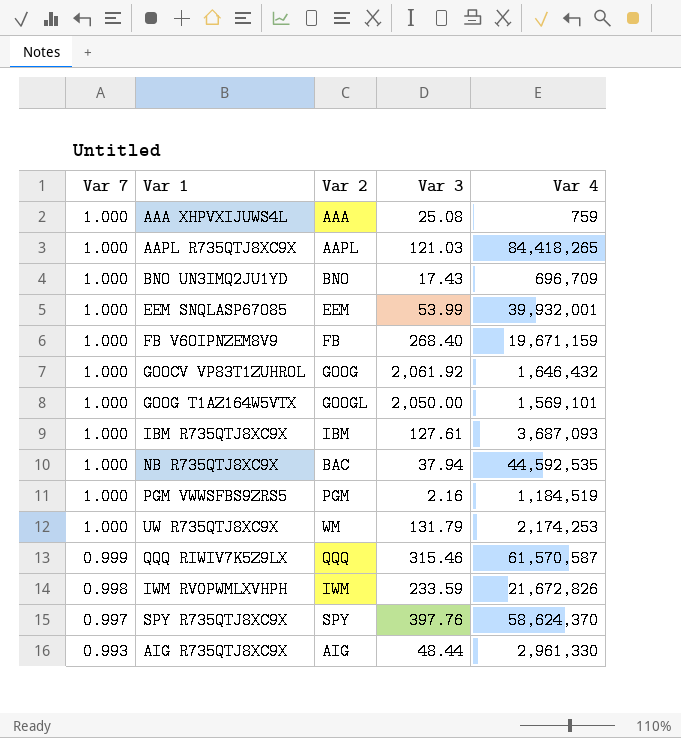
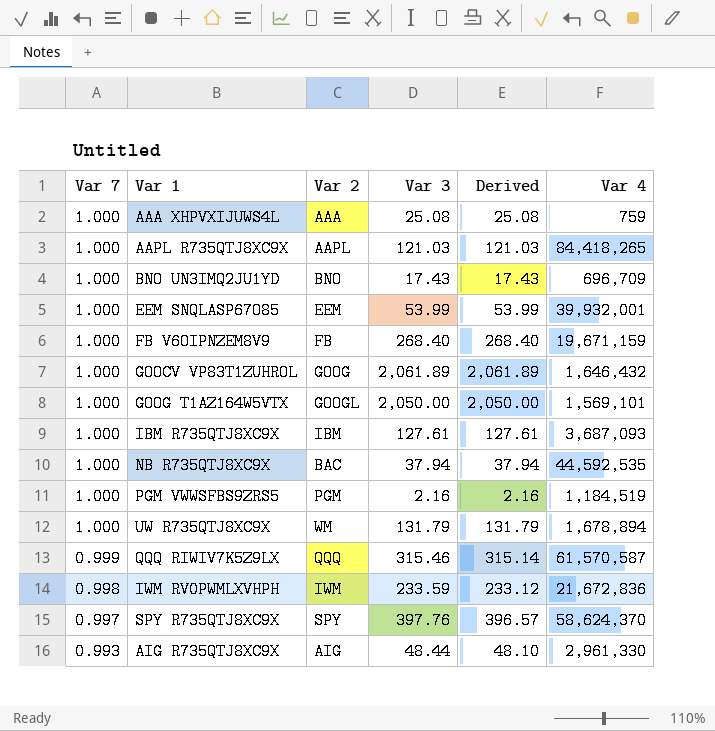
column Derived | formula: none -> [Var 7] * [Var 3]
GOOCV VP83T1ZUHROL | Var 3: 2,061.92 -> 2,061.89
UW R735QTJ8XC9X | Var 4: 2,174,253 -> 1,678,894
IWM RV0PWMLXVHPH | Var 4: 21,672,826 -> 21,672,836

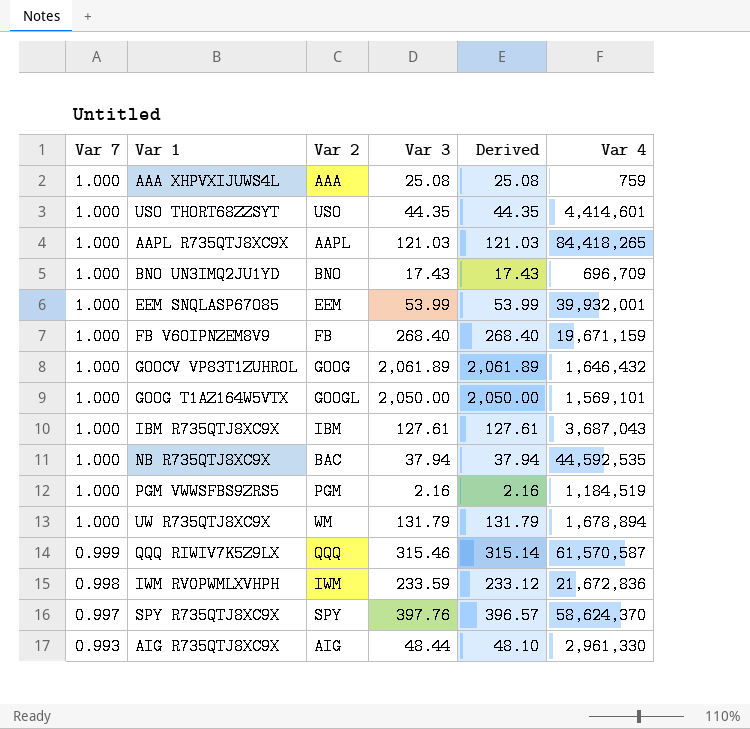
row USO THORT68ZZSYT: none -> 1.000 | USO | 44.35 | 44.35 | 4,414,601
IBM R735QTJ8XC9X | Var 4: 3,687,093 -> 3,687,043

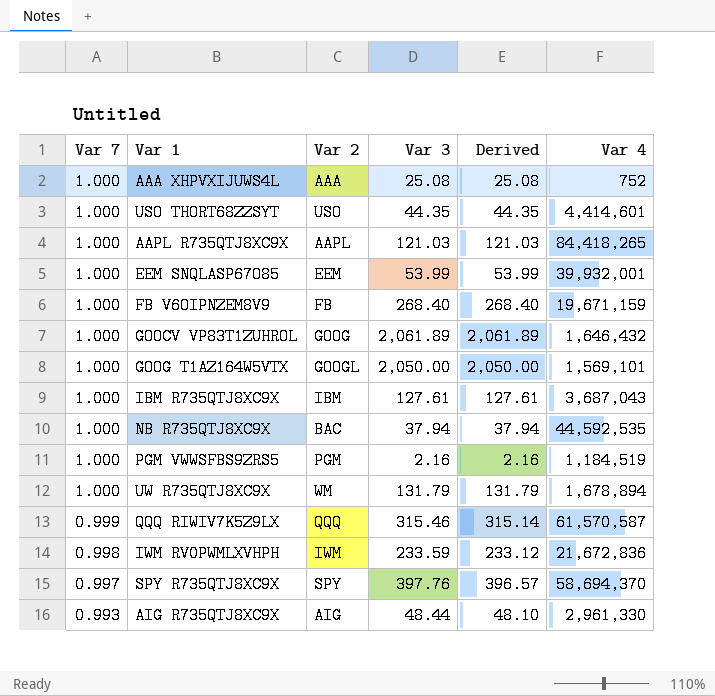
row BNO UN3IMQ2JU1YD: 1.000 | BNO | 17.43 | 17.43 | 696,709 -> none
AAA XHPVXIJUWS4L | Var 4: 759 -> 752
SPY R735QTJ8XC9X | Var 4: 58,624,370 -> 58,694,370

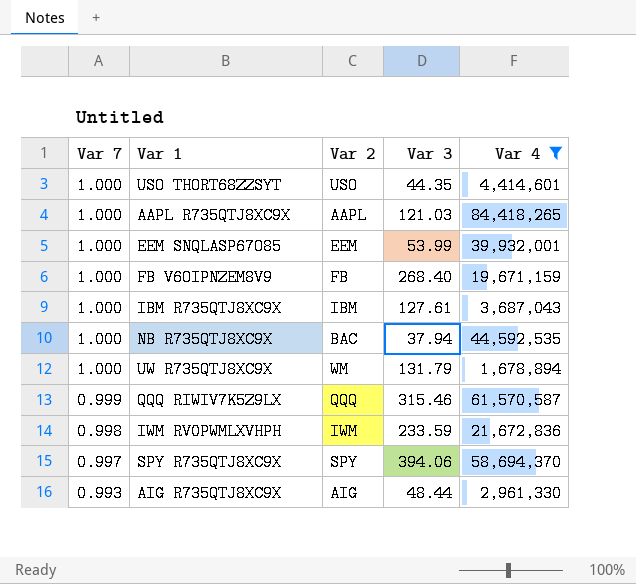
filter: none -> Var 4 >= 1,678,894
column Derived | formula: [Var 7] * [Var 3] -> none
SPY R735QTJ8XC9X | Var 3: 397.76 -> 394.06

